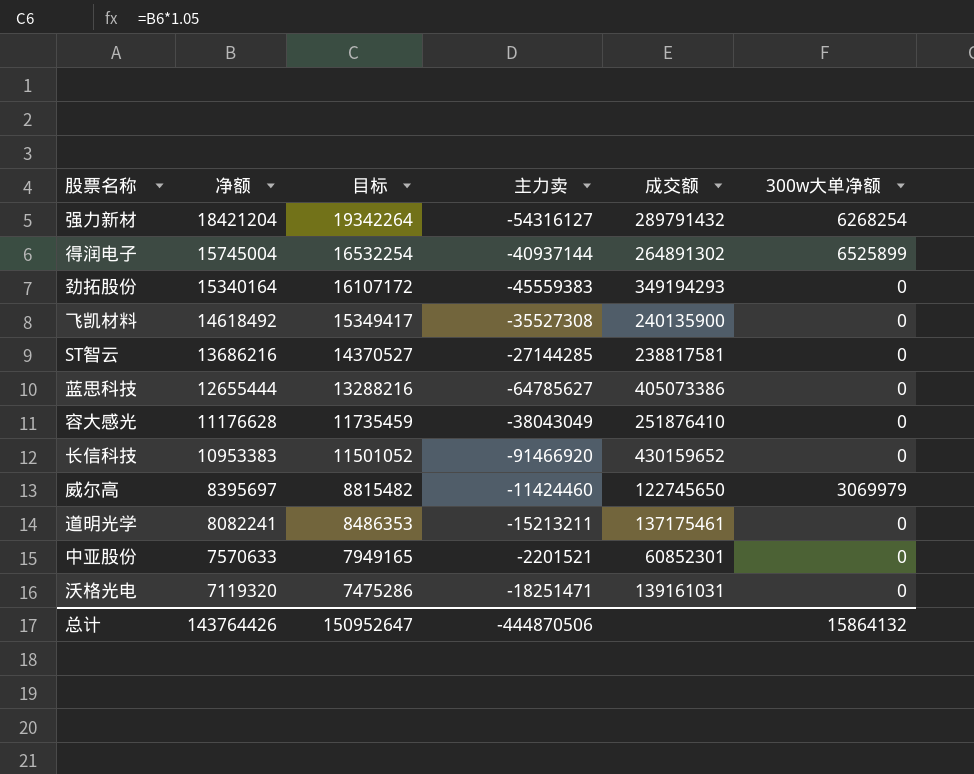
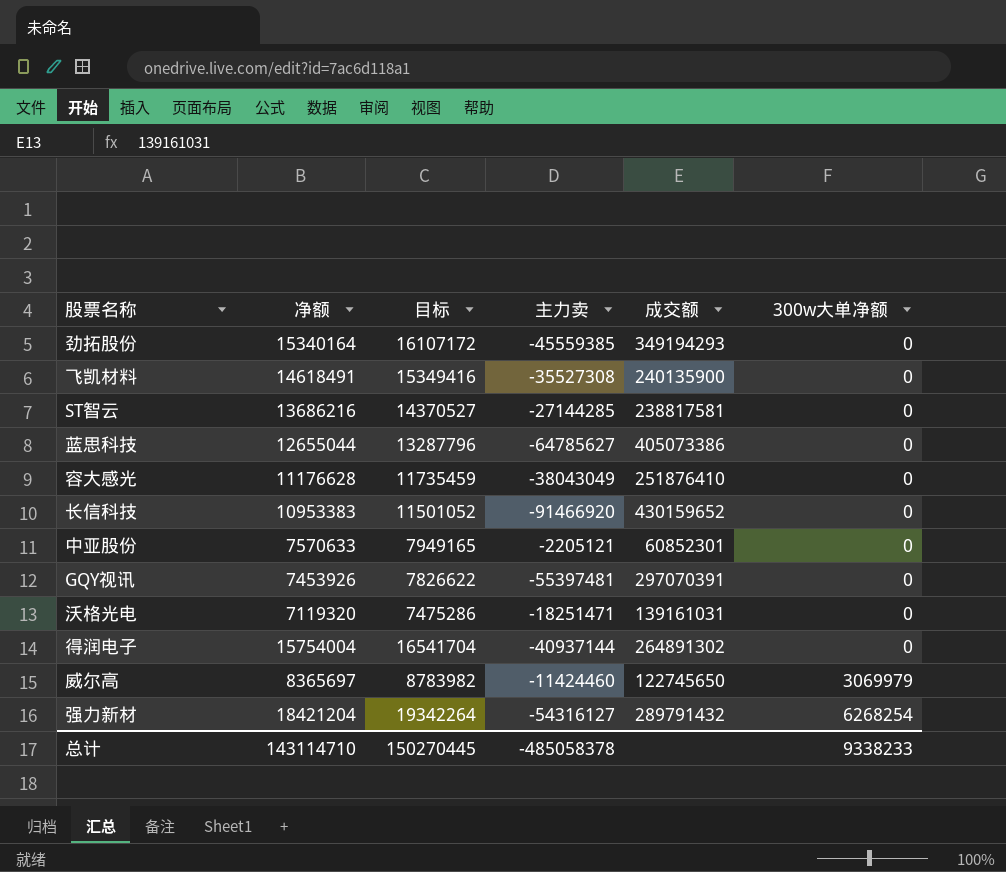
row order: 净额 descending -> 300w大单净额 ascending
row 道明光学: 8082241 | 8486353 | -15213211 | 137175461 | 0 -> none
劲拓股份 | 主力卖: -45559383 -> -45559385
飞凯材料 | 净额: 14618492 -> 14618491
飞凯材料 | 目标: 15349417 -> 15349416
蓝思科技 | 净额: 12655444 -> 12655044
蓝思科技 | 目标: 13288216 -> 13287796
中亚股份 | 主力卖: -2201521 -> -2205121
row GQY视讯: none -> 7453926 | 7826622 | -55397481 | 297070391 | 0
得润电子 | 净额: 15745004 -> 15754004
得润电子 | 目标: 16532254 -> 16541704
得润电子 | 300w大单净额: 6525899 -> 0
威尔高 | 净额: 8395697 -> 8365697
威尔高 | 目标: 8815482 -> 8783982
总计 | 净额: 143764426 -> 143114710
总计 | 目标: 150952647 -> 150270445
总计 | 主力卖: -444870506 -> -485058378
总计 | 300w大单净额: 15864132 -> 9338233

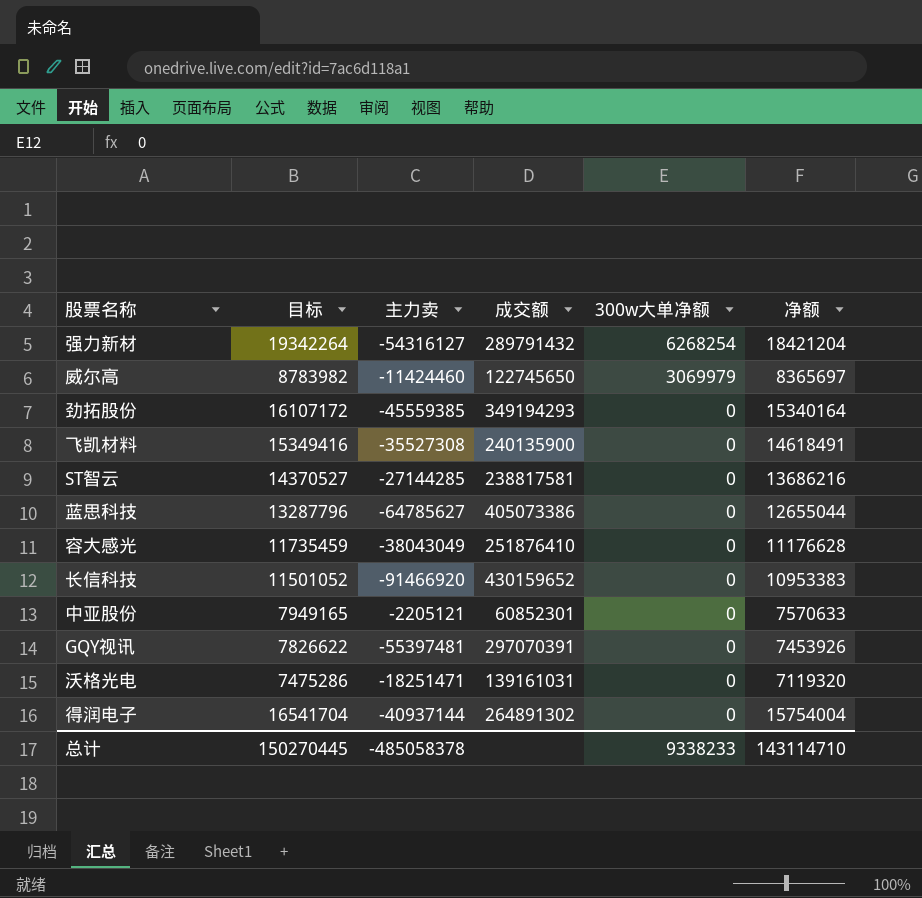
row order: 300w大单净额 ascending -> 300w大单净额 descending
column 净额 | position: 2 -> 6

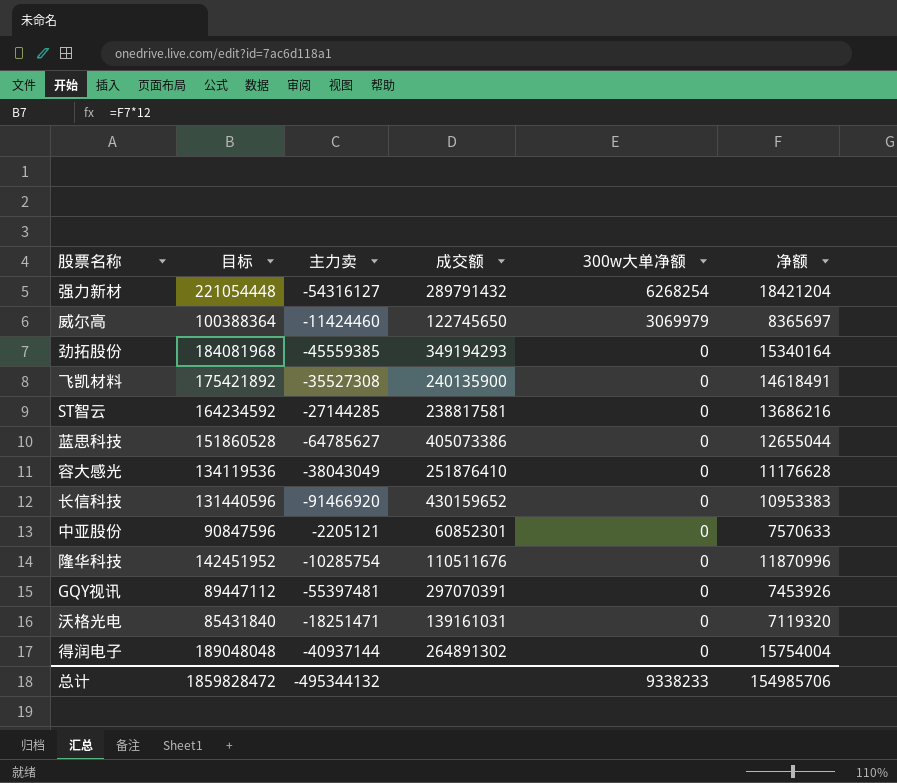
column 目标 | formula: [净额] * 1.05 -> [净额] * 12
row 隆华科技: none -> 142451952 | -10285754 | 110511676 | 0 | 11870996
总计 | 目标: 150270445 -> 1859828472
总计 | 主力卖: -485058378 -> -495344132
总计 | 净额: 143114710 -> 154985706

